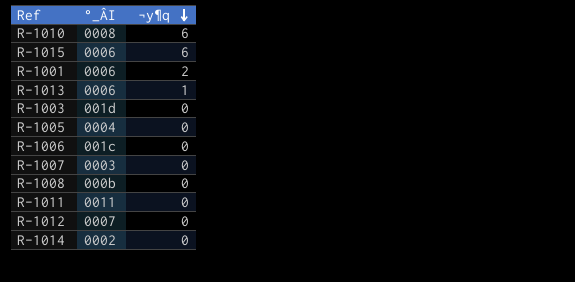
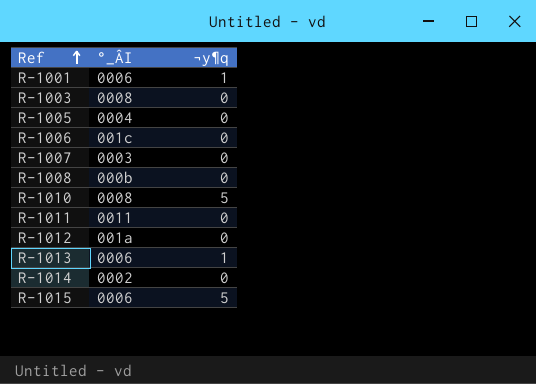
row order: ¬y¶q descending -> Ref ascending
R-1001 | ¬y¶q: 2 -> 1
R-1003 | °_ÂI: 001d -> 0008
R-1010 | ¬y¶q: 6 -> 5
R-1012 | °_ÂI: 0007 -> 001a
R-1015 | ¬y¶q: 6 -> 5

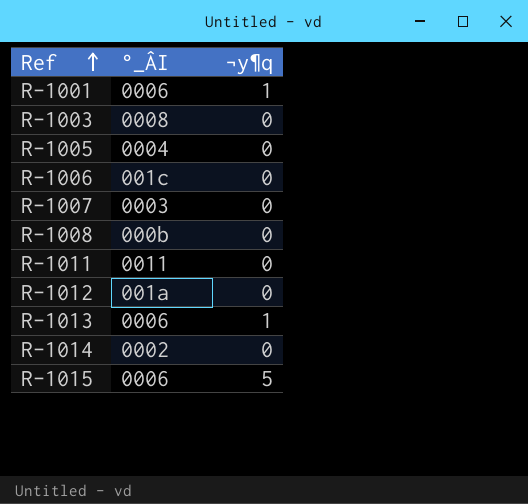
row R-1010: 0008 | 5 -> none

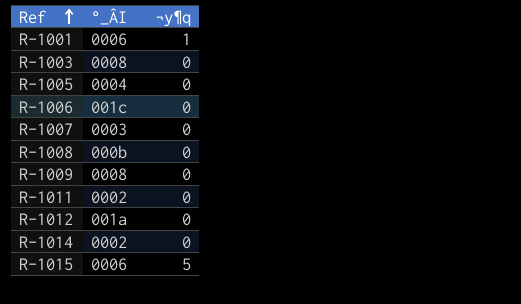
row R-1013: 0006 | 1 -> none
row R-1009: none -> 0008 | 0
R-1011 | °_ÂI: 0011 -> 0002

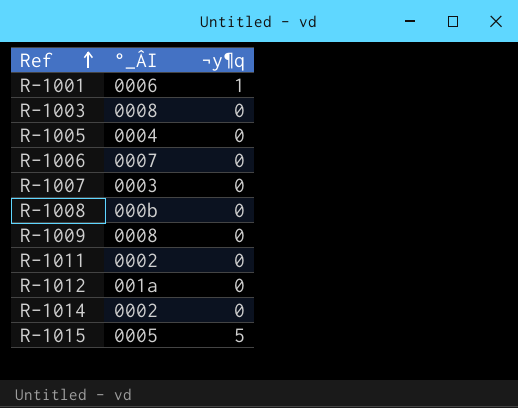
R-1006 | °_ÂI: 001c -> 0007
R-1015 | °_ÂI: 0006 -> 0005

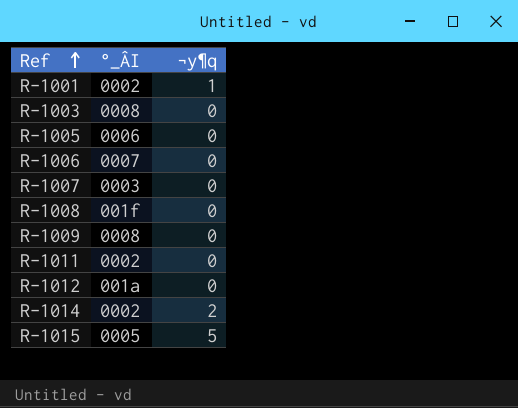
R-1001 | °_ÂI: 0006 -> 0002
R-1005 | °_ÂI: 0004 -> 0006
R-1008 | °_ÂI: 000b -> 001f
R-1014 | ¬y¶q: 0 -> 2

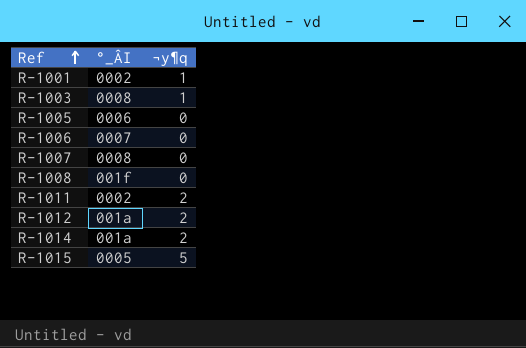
row R-1009: 0008 | 0 -> none
R-1003 | ¬y¶q: 0 -> 1
R-1007 | °_ÂI: 0003 -> 0008
R-1011 | ¬y¶q: 0 -> 2
R-1012 | ¬y¶q: 0 -> 2
R-1014 | °_ÂI: 0002 -> 001a

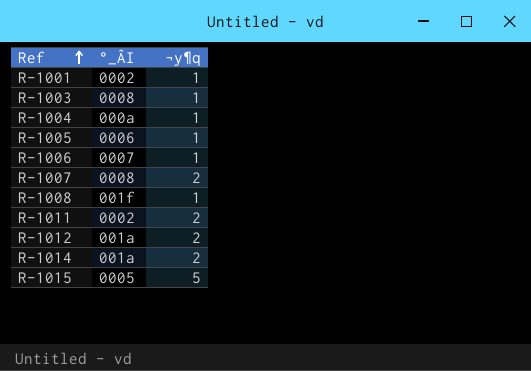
row R-1004: none -> 000a | 1
R-1005 | ¬y¶q: 0 -> 1
R-1006 | ¬y¶q: 0 -> 1
R-1007 | ¬y¶q: 0 -> 2
R-1008 | ¬y¶q: 0 -> 1

